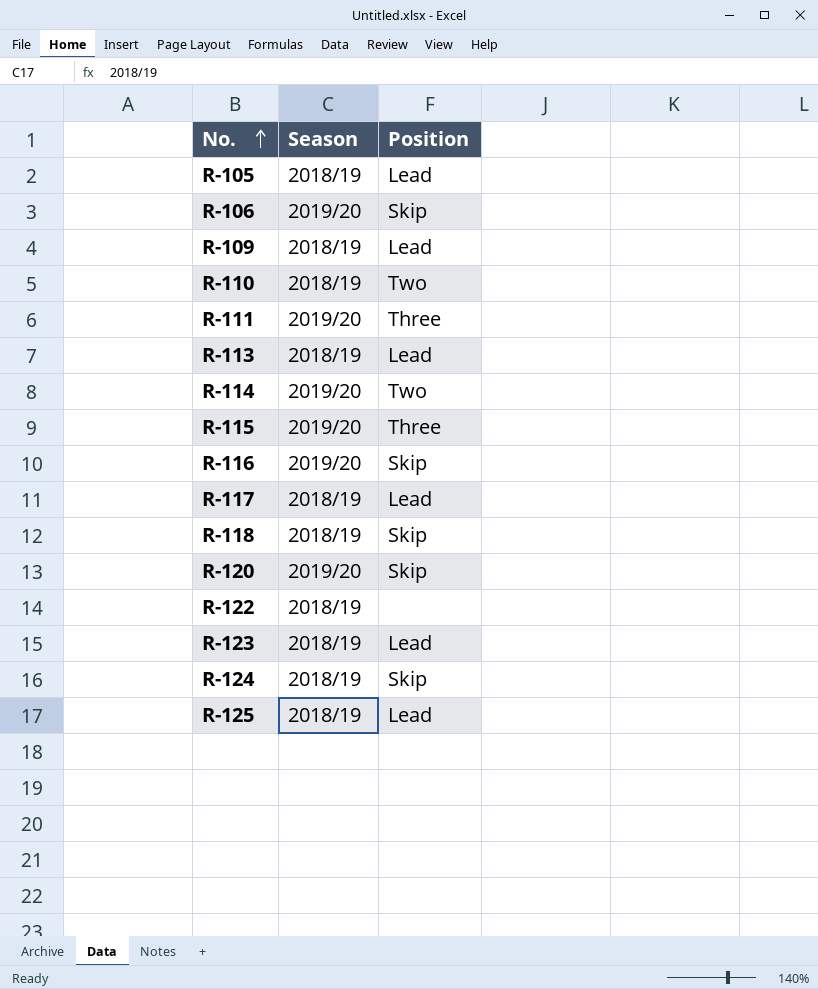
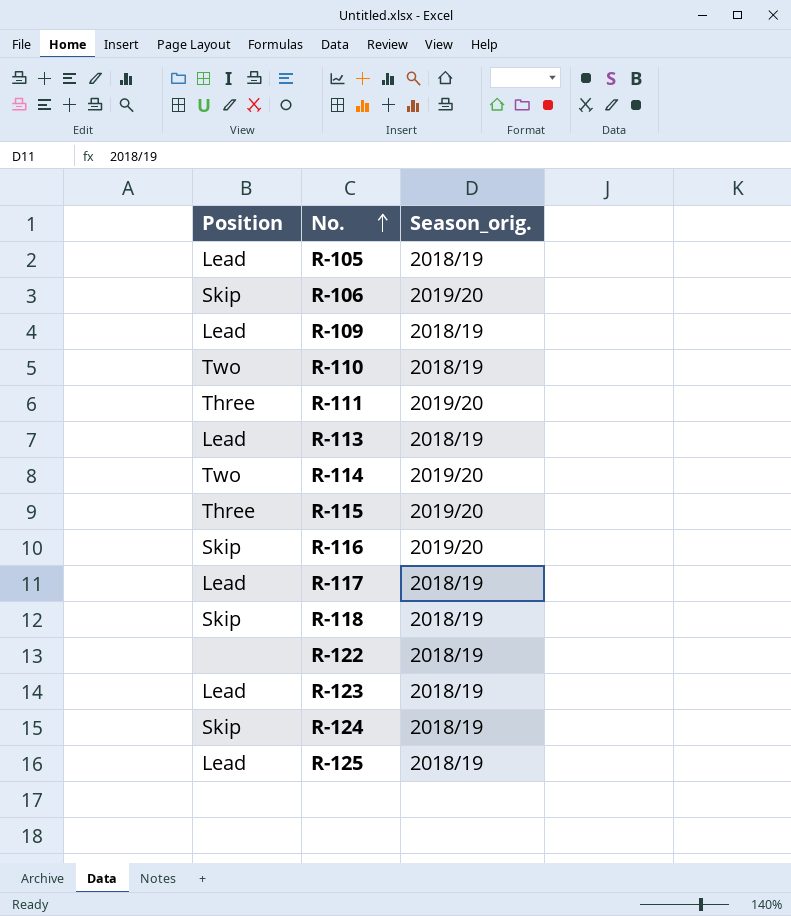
column Position | position: 3 -> 1
column name: Season -> Season_orig.
row R-120: 2019/20 | Skip -> none

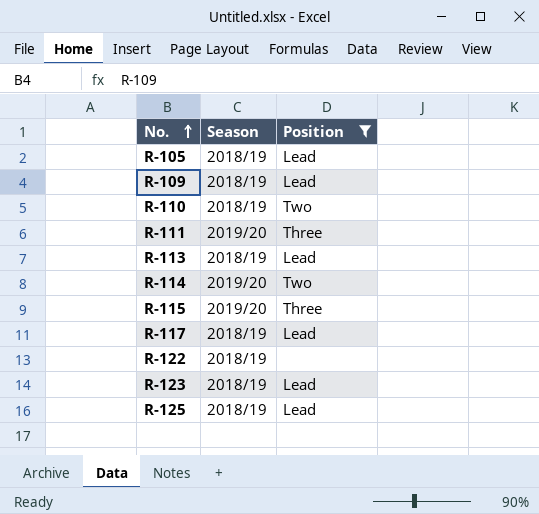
filter: none -> Position != Skip
column name: Season_orig. -> Season
column Position | position: 1 -> 3

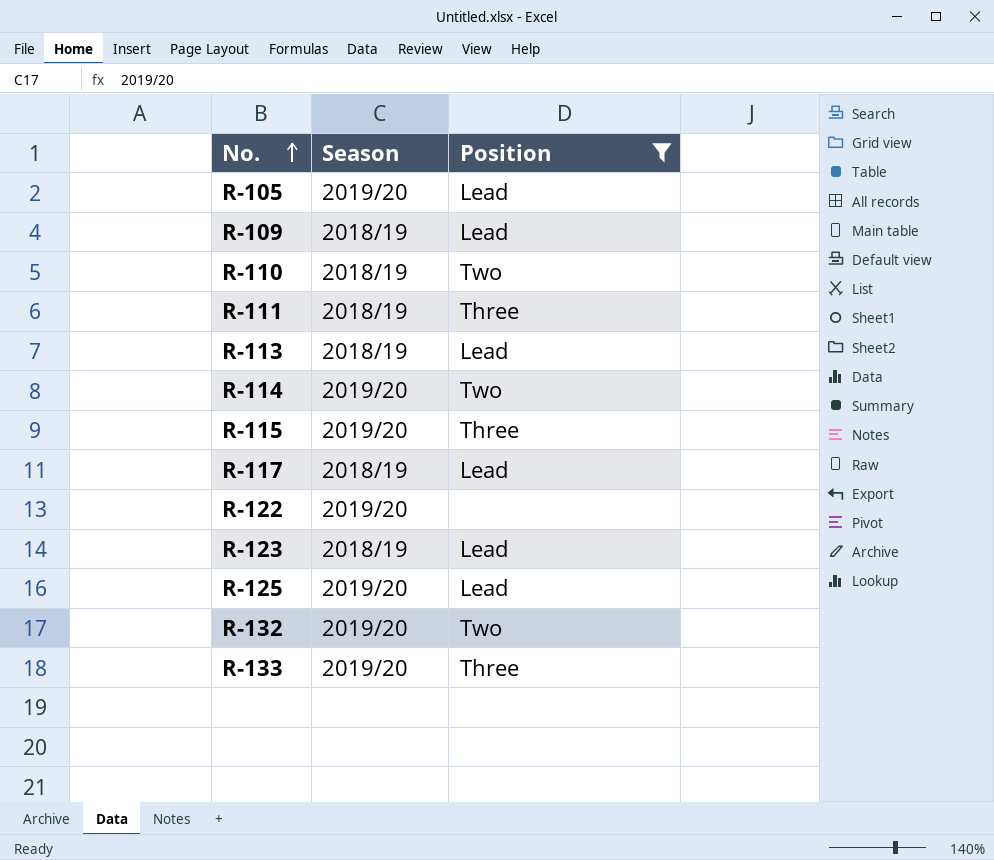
R-105 | Season: 2018/19 -> 2019/20
R-111 | Season: 2019/20 -> 2018/19
R-122 | Season: 2018/19 -> 2019/20
R-125 | Season: 2018/19 -> 2019/20
row R-132: none -> 2019/20 | Two
row R-133: none -> 2019/20 | Three

